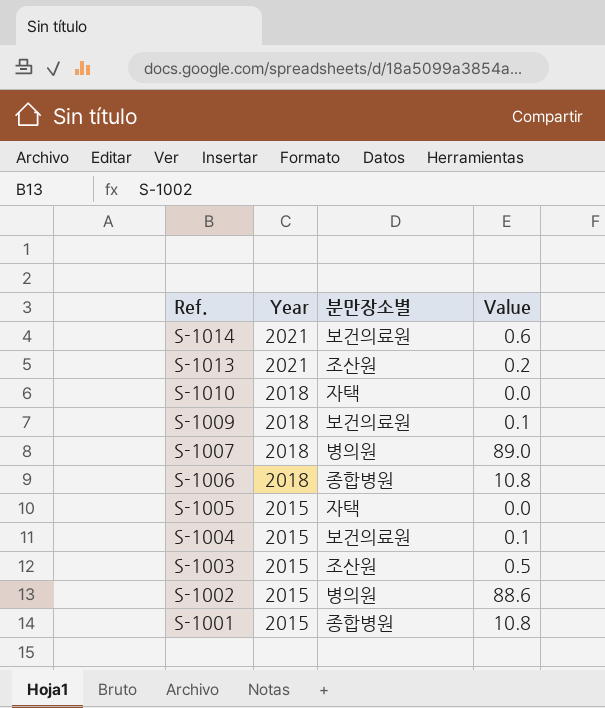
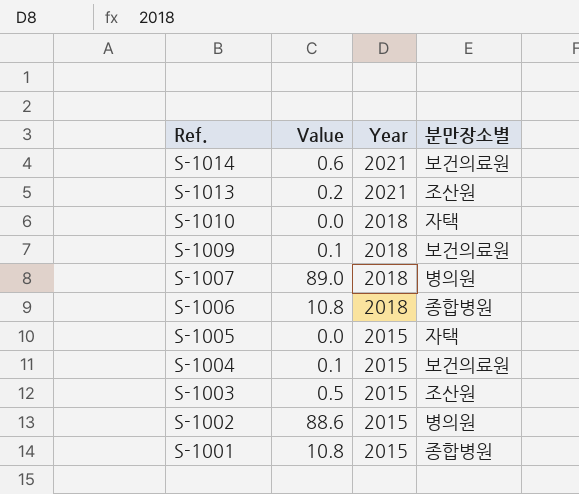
column Value | position: 4 -> 2

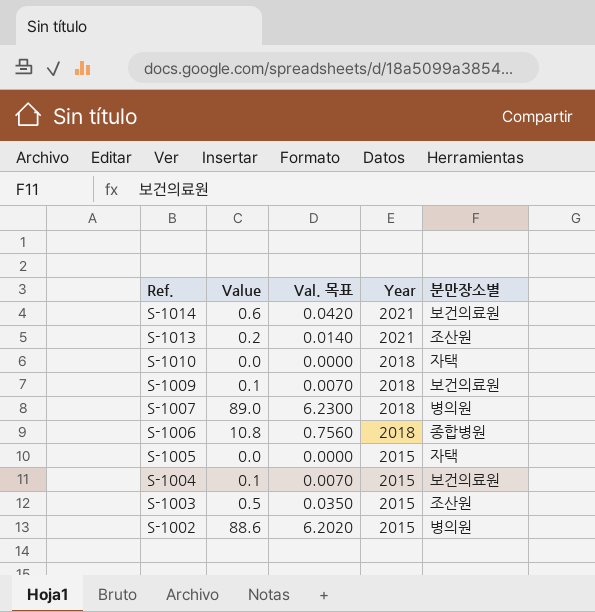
column Val. 목표 | formula: none -> [Value] * 0.07
row S-1001: 10.8 | 2015 | 종합병원 -> none

